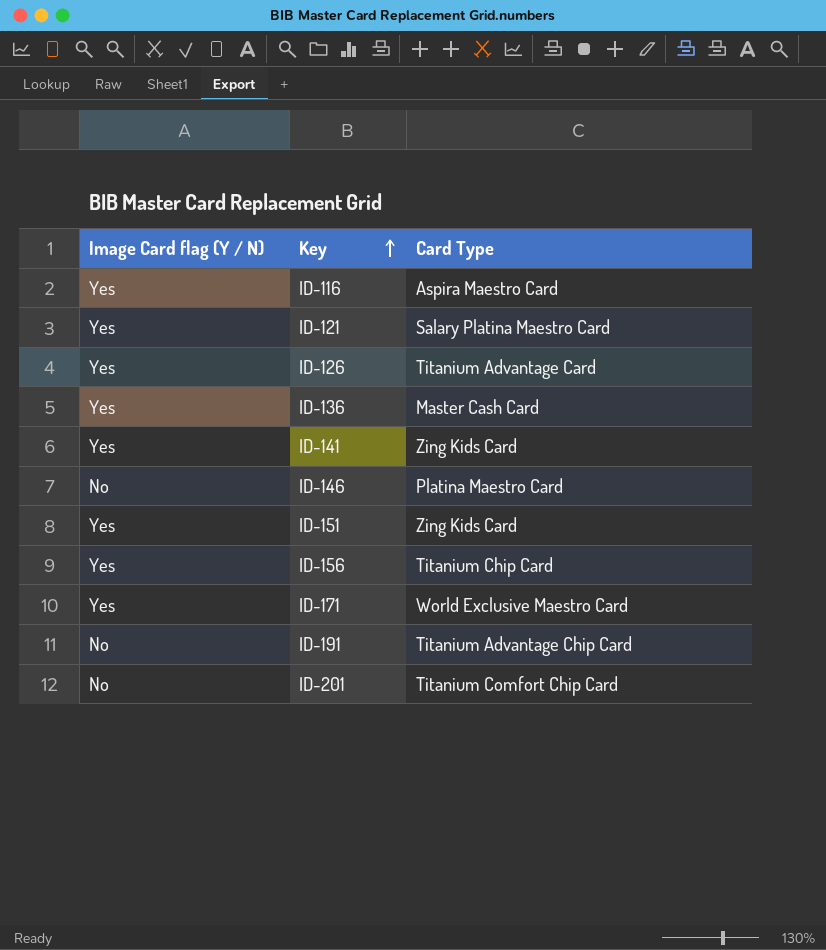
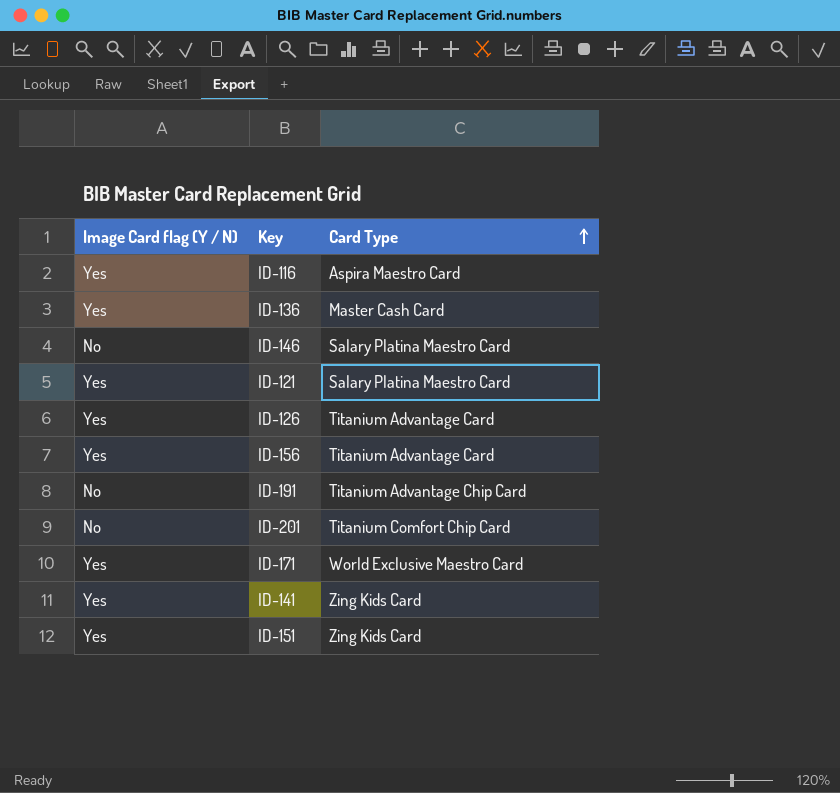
row order: Key ascending -> Card Type ascending
ID-146 | Card Type: Platina Maestro Card -> Salary Platina Maestro Card
ID-156 | Card Type: Titanium Chip Card -> Titanium Advantage Card

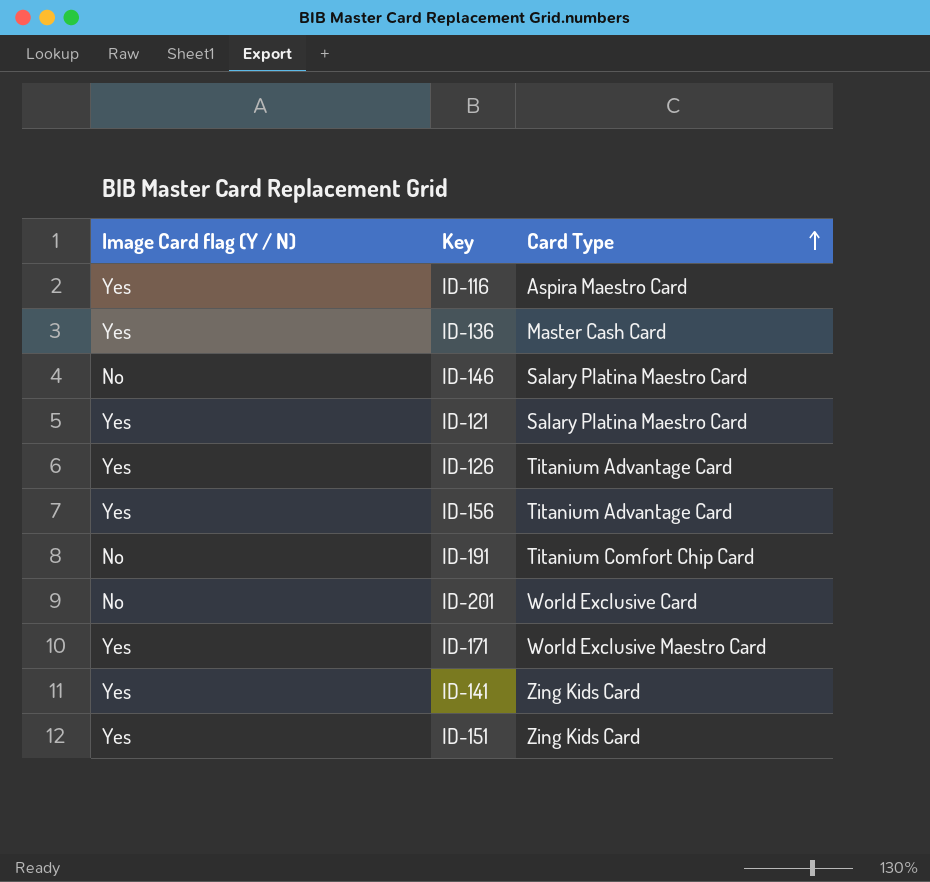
ID-191 | Card Type: Titanium Advantage Chip Card -> Titanium Comfort Chip Card
ID-201 | Card Type: Titanium Comfort Chip Card -> World Exclusive Card

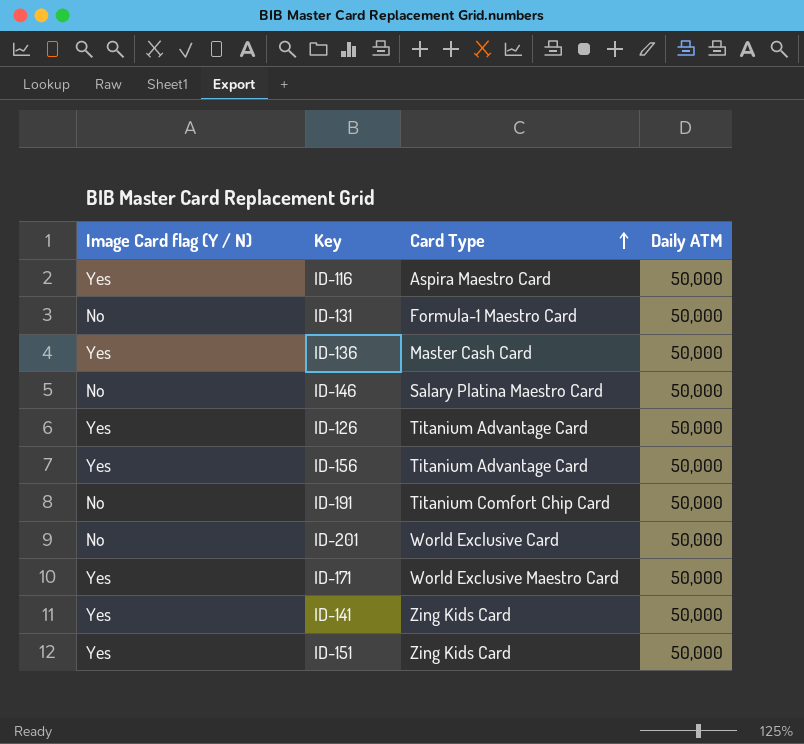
column Daily ATM | position: none -> 4
row ID-121: Yes | Salary Platina Maestro Card -> none
row ID-131: none -> No | Formula-1 Maestro Card | 50,000

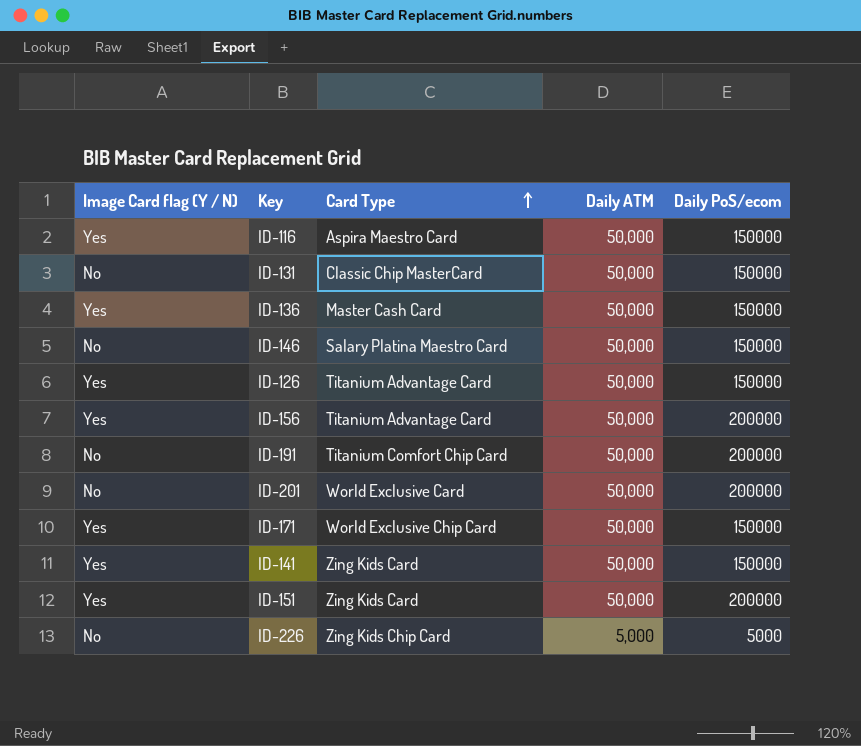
column Daily PoS/ecom | position: none -> 5
ID-131 | Card Type: Formula-1 Maestro Card -> Classic Chip MasterCard
ID-171 | Card Type: World Exclusive Maestro Card -> World Exclusive Chip Card
row ID-226: none -> No | Zing Kids Chip Card | 5,000 | 5000

